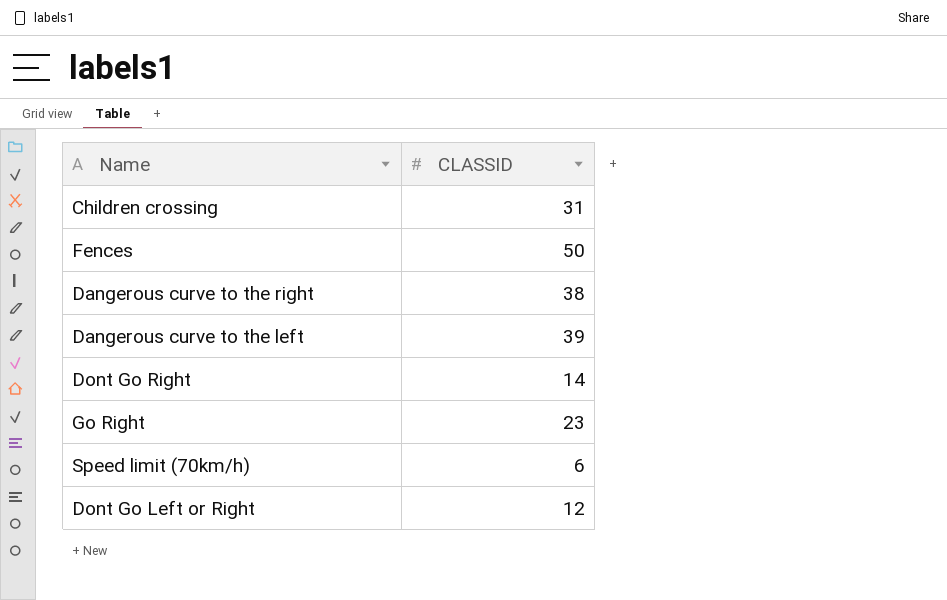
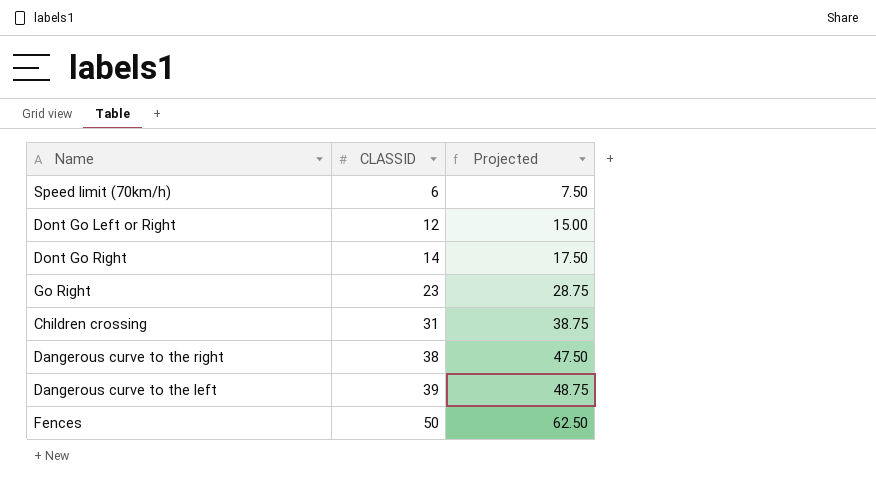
row order: none -> CLASSID ascending
column Projected | formula: none -> [CLASSID] * 1.25

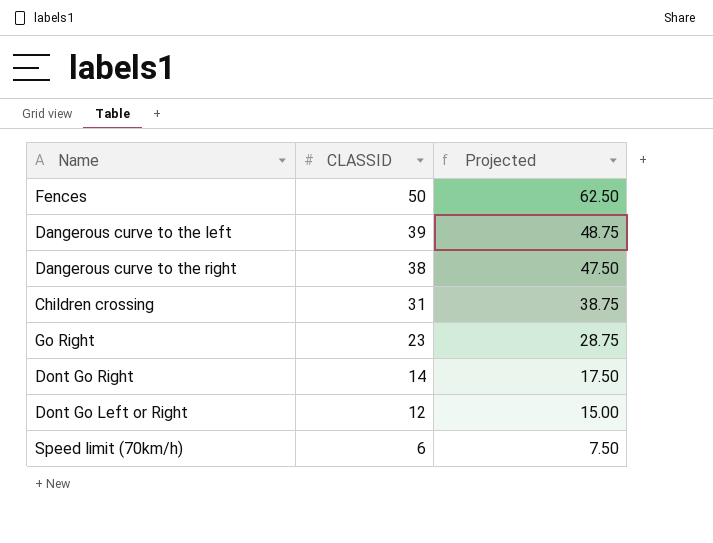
row order: CLASSID ascending -> CLASSID descending

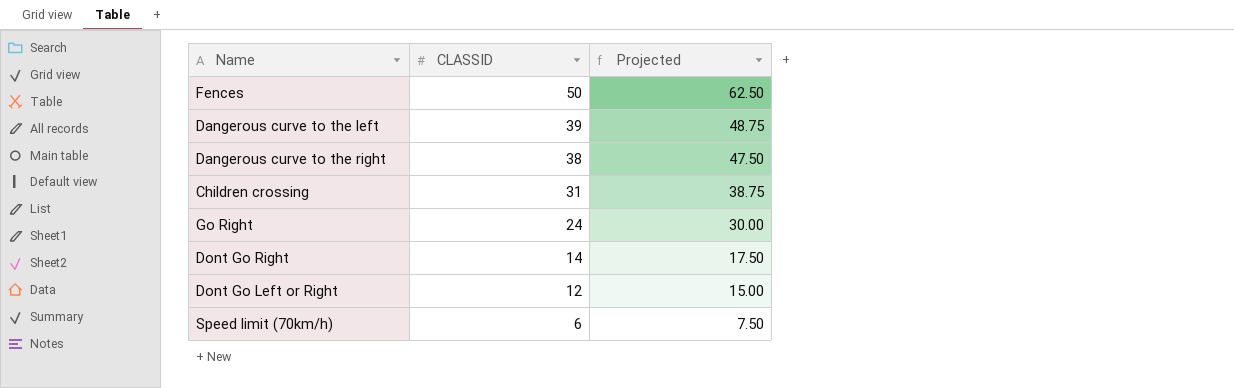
Go Right | CLASSID: 23 -> 24
Go Right | Projected: 28.75 -> 30.00

